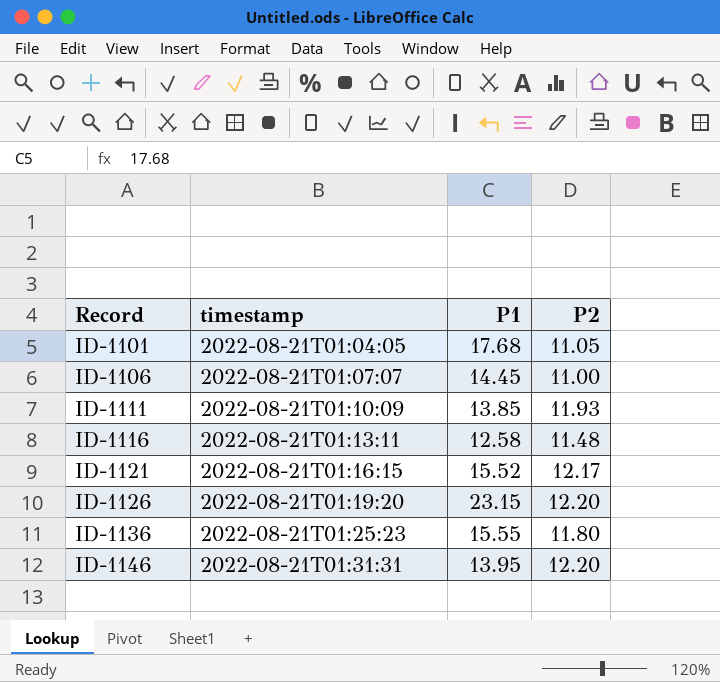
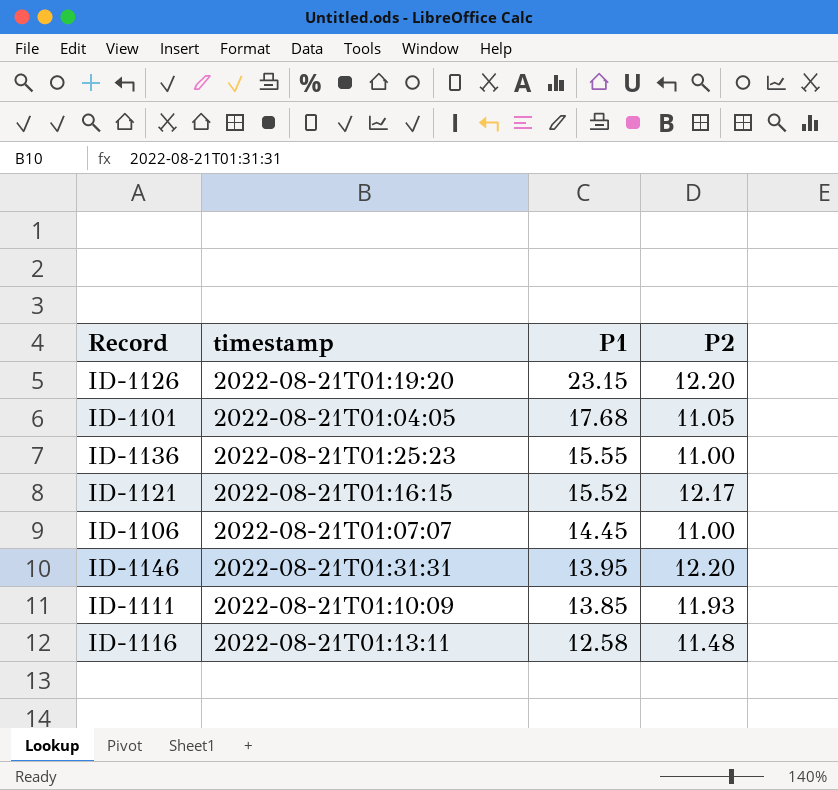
row order: Record ascending -> P1 descending
ID-1136 | P2: 11.80 -> 11.00

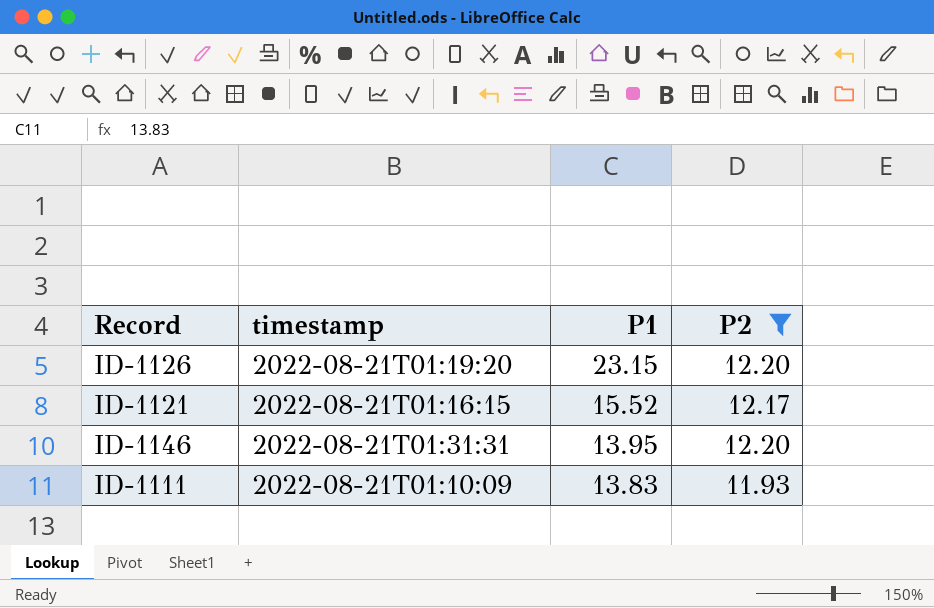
filter: none -> P2 >= 11.93
ID-1111 | P1: 13.85 -> 13.83

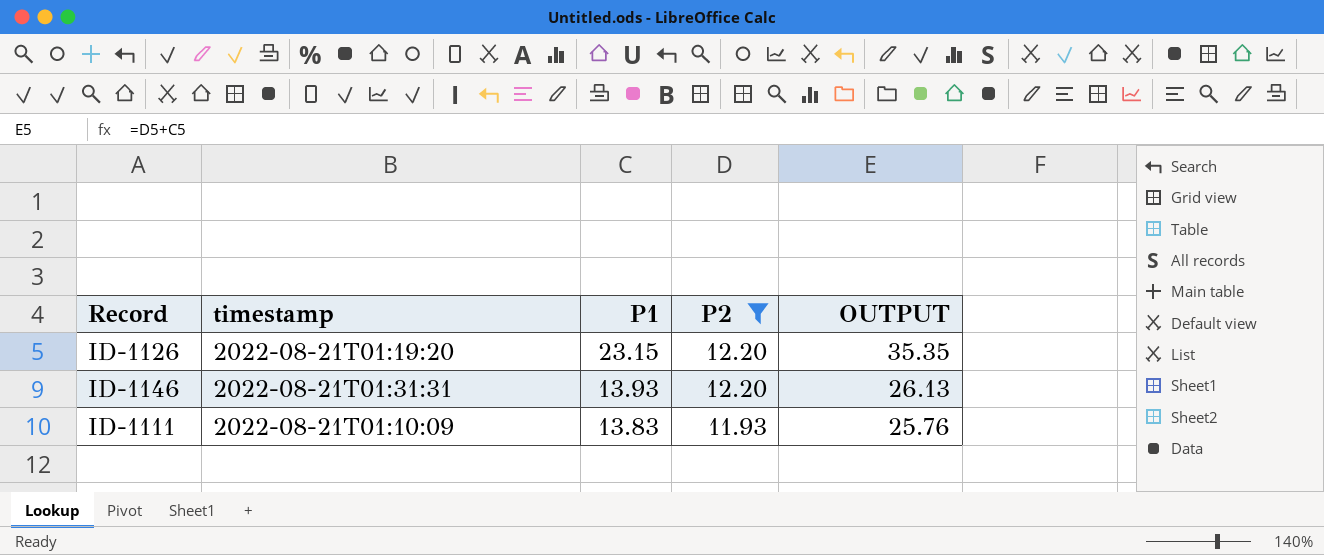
column OUTPUT | formula: none -> [P1] + [P2]
row ID-1121: 2022-08-21T01:16:15 | 15.52 | 12.17 -> none
ID-1146 | P1: 13.95 -> 13.93

